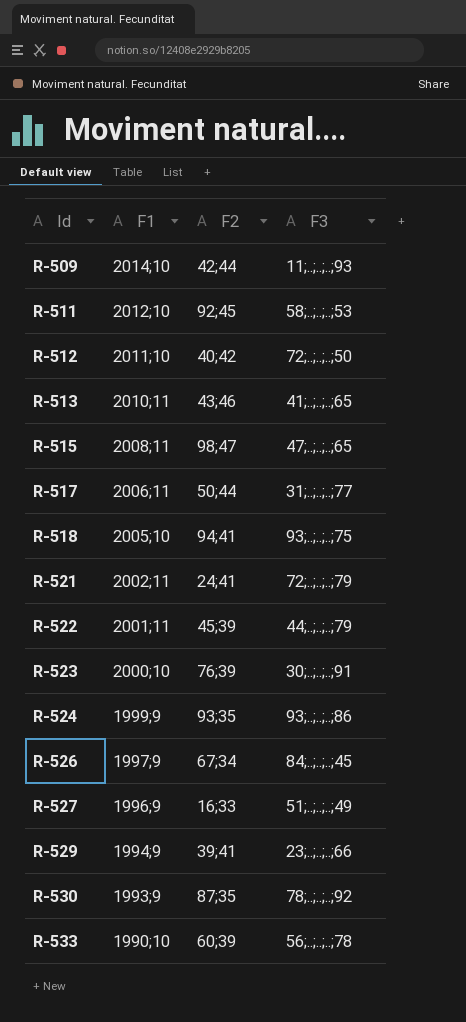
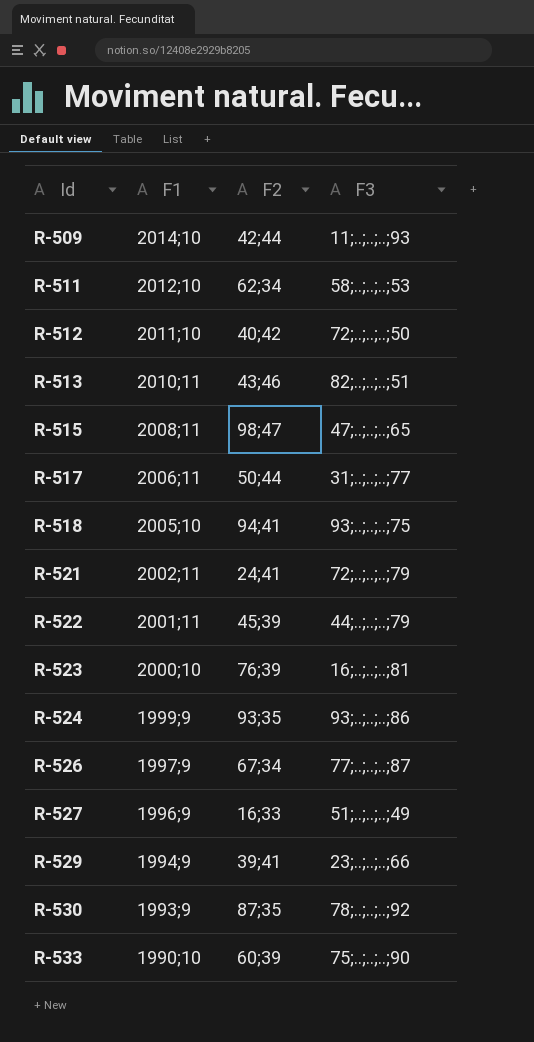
R-511 | F2: 92;45 -> 62;34
R-513 | F3: 41;..;..;..;65 -> 82;..;..;..;51
R-523 | F3: 30;..;..;..;91 -> 16;..;..;..;81
R-526 | F3: 84;..;..;..;45 -> 77;..;..;..;87
R-533 | F3: 56;..;..;..;78 -> 75;..;..;..;90

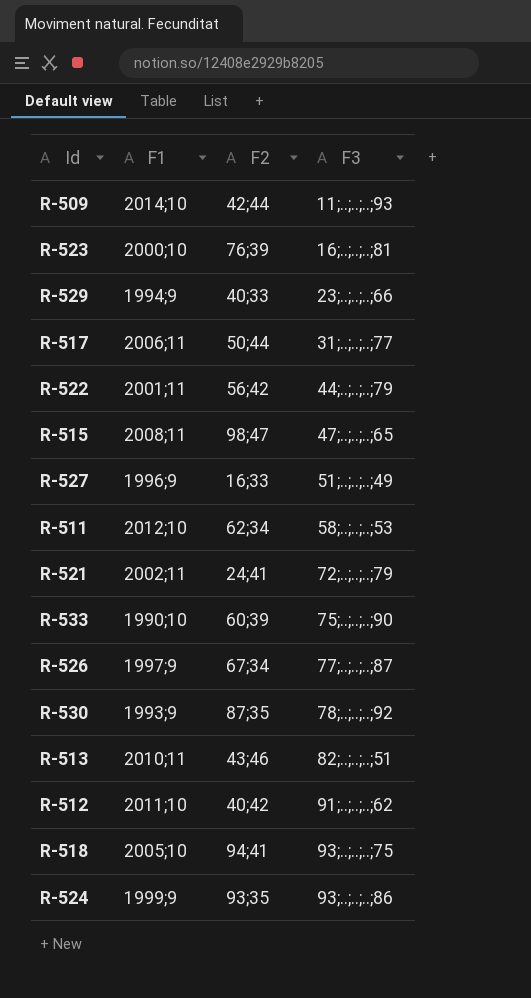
row order: Id ascending -> F3 ascending
R-529 | F2: 39;41 -> 40;33
R-522 | F2: 45;39 -> 56;42
R-512 | F3: 72;..;..;..;50 -> 91;..;..;..;62

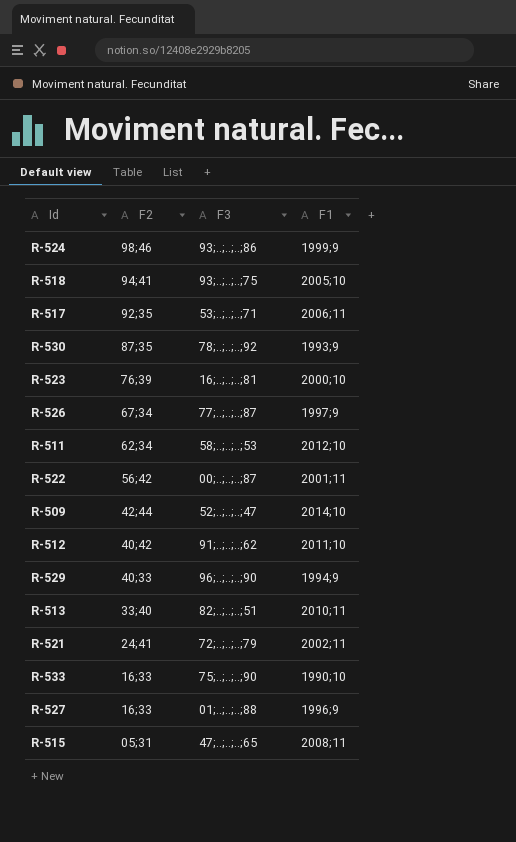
row order: F3 ascending -> F2 descending
column F1 | position: 2 -> 4
R-524 | F2: 93;35 -> 98;46
R-517 | F2: 50;44 -> 92;35
R-517 | F3: 31;..;..;..;77 -> 53;..;..;..;71
R-522 | F3: 44;..;..;..;79 -> 00;..;..;..;87
R-509 | F3: 11;..;..;..;93 -> 52;..;..;..;47
R-529 | F3: 23;..;..;..;66 -> 96;..;..;..;90
R-513 | F2: 43;46 -> 33;40
R-533 | F2: 60;39 -> 16;33
R-527 | F3: 51;..;..;..;49 -> 01;..;..;..;88
R-515 | F2: 98;47 -> 05;31

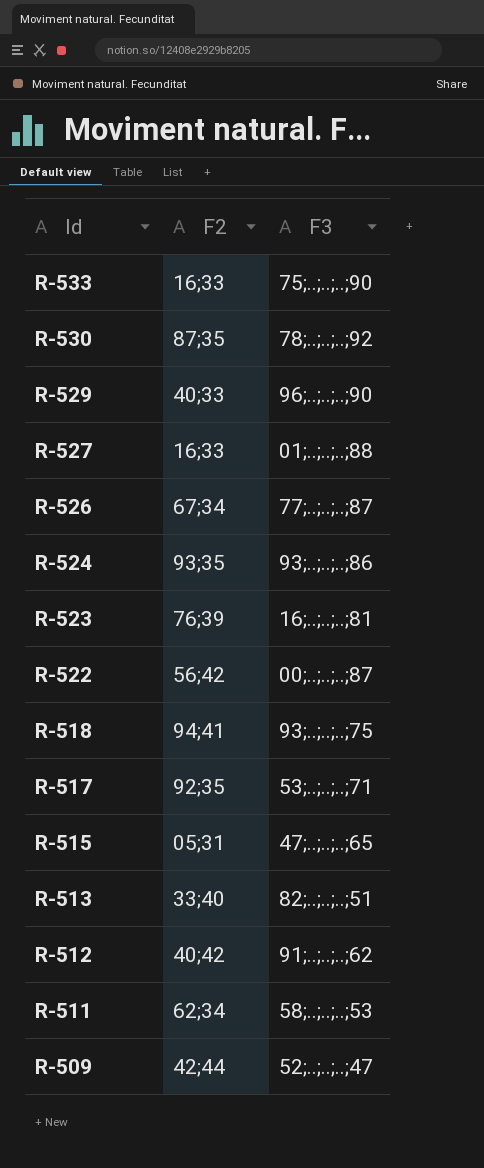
row order: F2 descending -> Id descending
column F1 | position: 4 -> none
row R-521: 24;41 | 72;..;..;..;79 | 2002;11 -> none
R-524 | F2: 98;46 -> 93;35

